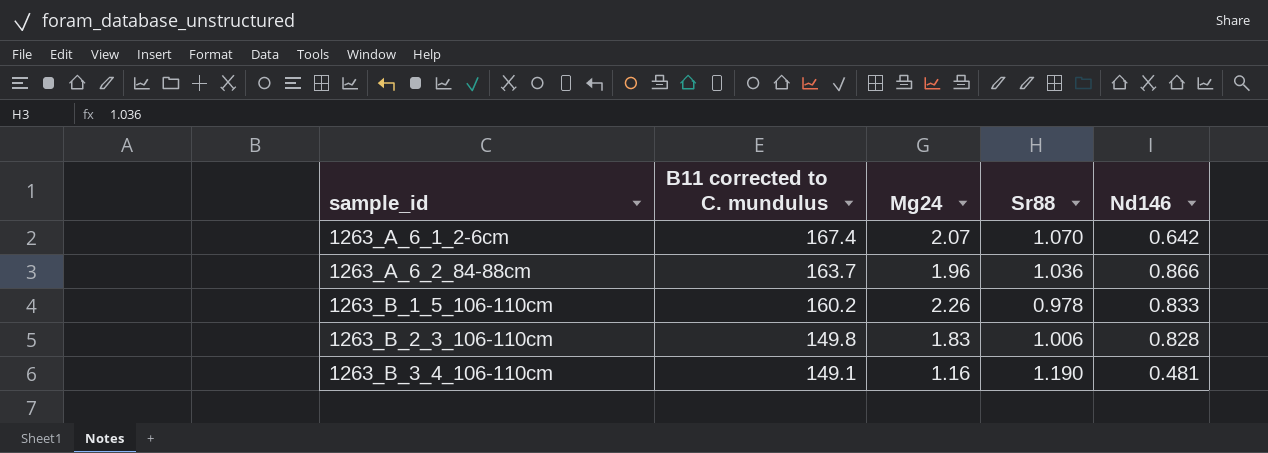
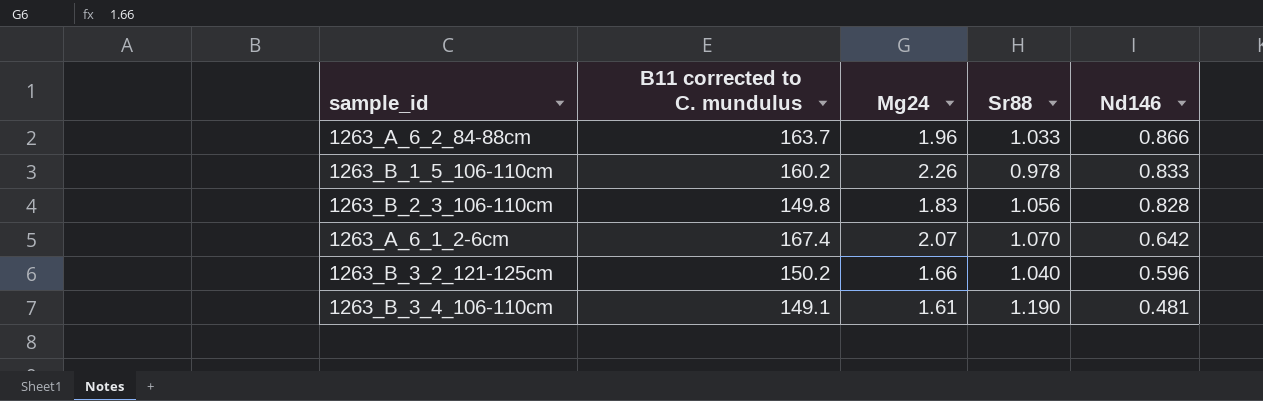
row order: sample_id ascending -> Nd146 descending
1263_A_6_2_84-88cm | Sr88: 1.036 -> 1.033
1263_B_2_3_106-110cm | Sr88: 1.006 -> 1.056
row 1263_B_3_2_121-125cm: none -> 150.2 | 1.66 | 1.040 | 0.596
1263_B_3_4_106-110cm | Mg24: 1.16 -> 1.61

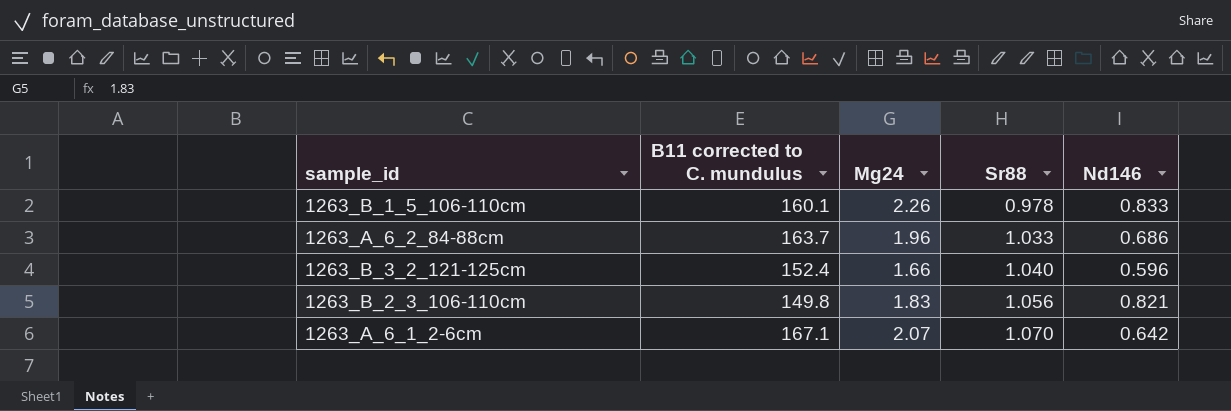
row order: Nd146 descending -> Sr88 ascending
row 1263_B_3_4_106-110cm: 149.1 | 1.61 | 1.190 | 0.481 -> none
1263_B_1_5_106-110cm | B11 corrected to C. mundulus: 160.2 -> 160.1
1263_A_6_2_84-88cm | Nd146: 0.866 -> 0.686
1263_B_3_2_121-125cm | B11 corrected to C. mundulus: 150.2 -> 152.4
1263_B_2_3_106-110cm | Nd146: 0.828 -> 0.821
1263_A_6_1_2-6cm | B11 corrected to C. mundulus: 167.4 -> 167.1

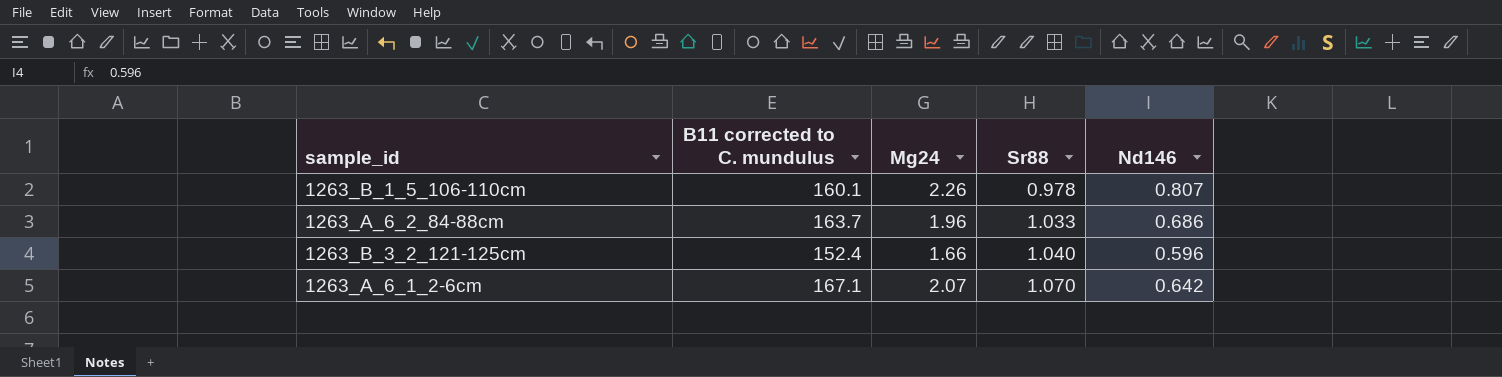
row 1263_B_2_3_106-110cm: 149.8 | 1.83 | 1.056 | 0.821 -> none
1263_B_1_5_106-110cm | Nd146: 0.833 -> 0.807

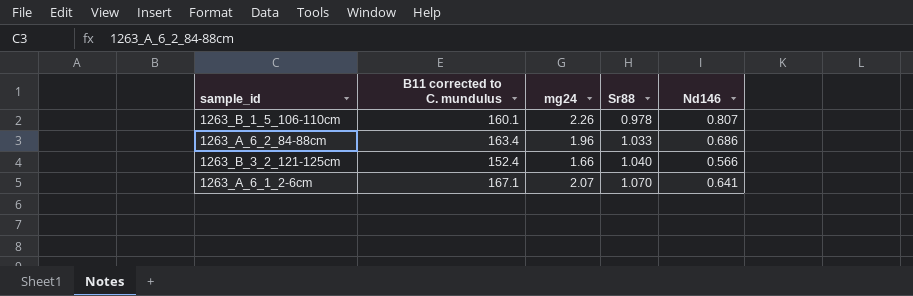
column name: Mg24 -> mg24
1263_A_6_2_84-88cm | B11 corrected to C. mundulus: 163.7 -> 163.4
1263_B_3_2_121-125cm | Nd146: 0.596 -> 0.566
1263_A_6_1_2-6cm | Nd146: 0.642 -> 0.641

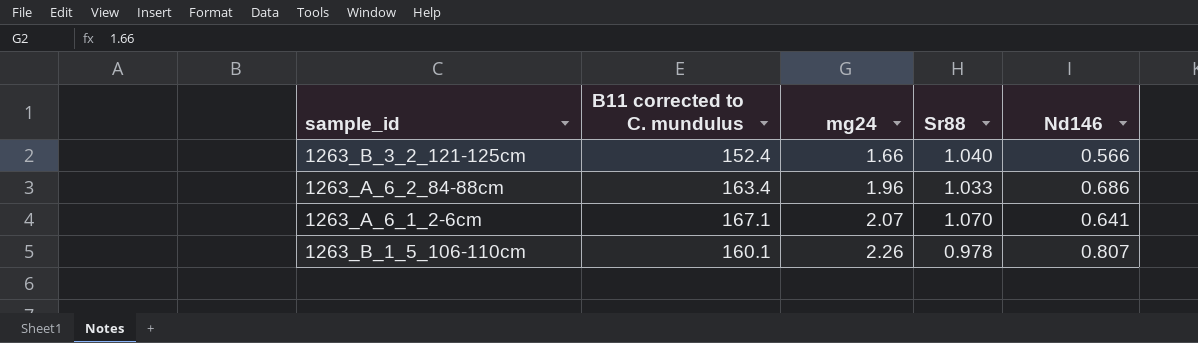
row order: Sr88 ascending -> mg24 ascending

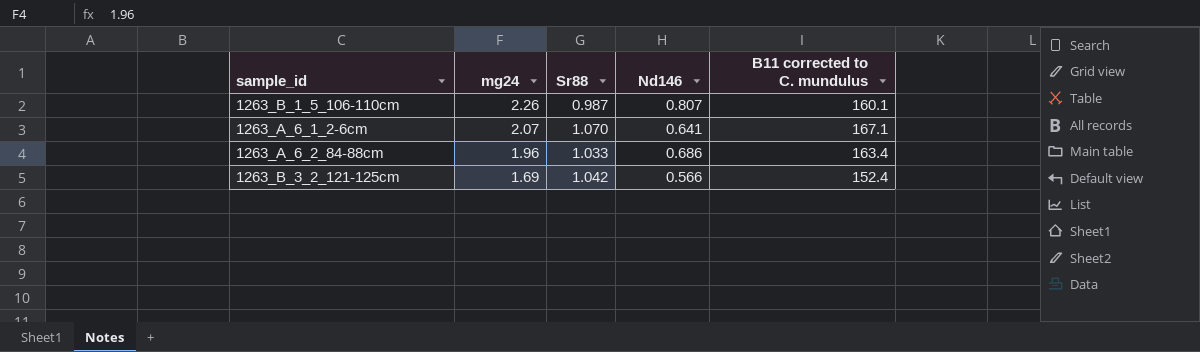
row order: mg24 ascending -> mg24 descending
column B11 corrected to C. mundulus | position: 2 -> 5
1263_B_1_5_106-110cm | Sr88: 0.978 -> 0.987
1263_B_3_2_121-125cm | mg24: 1.66 -> 1.69
1263_B_3_2_121-125cm | Sr88: 1.040 -> 1.042

